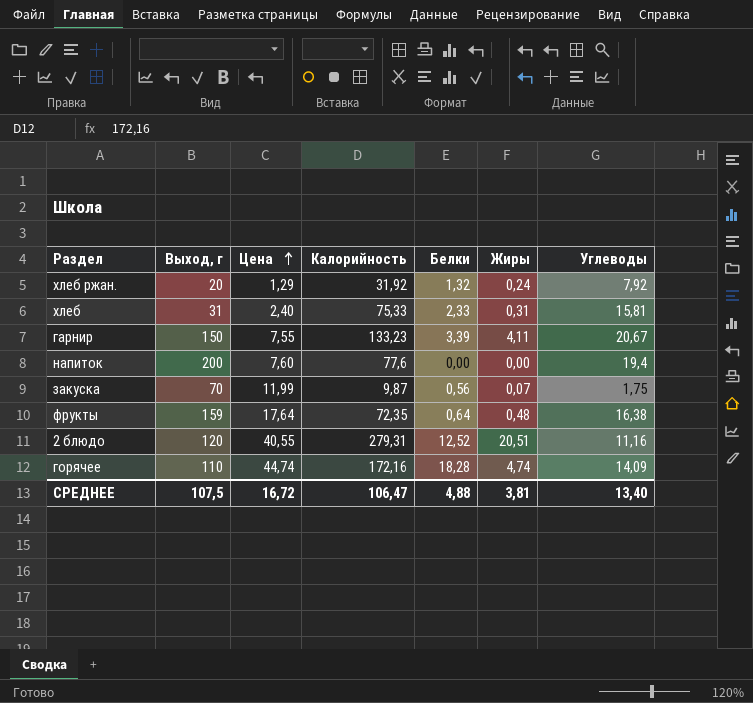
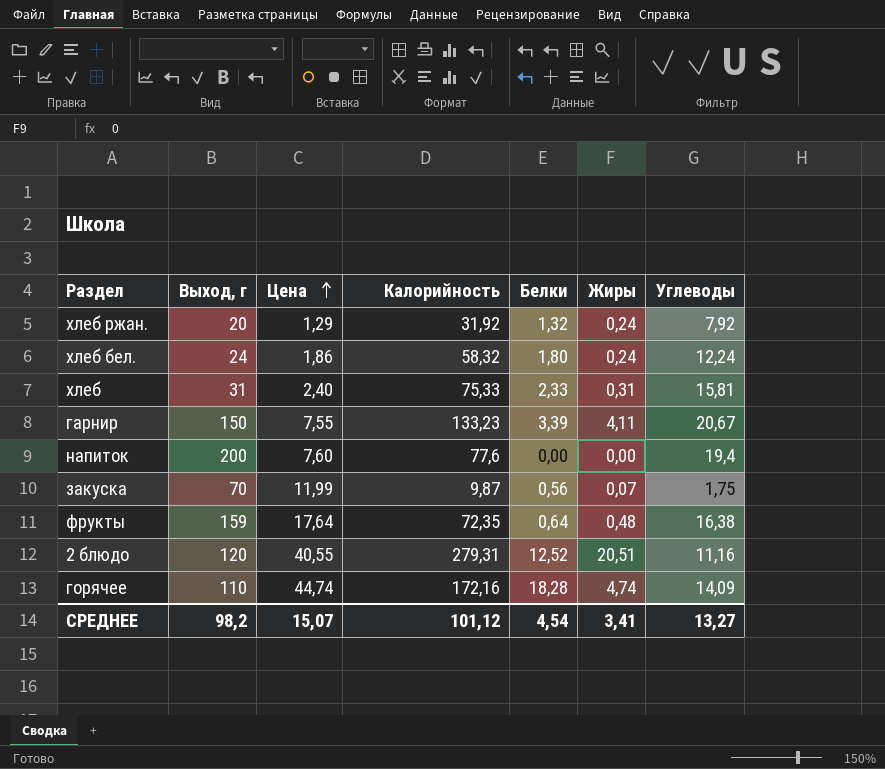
row хлеб бел.: none -> 24 | 1,86 | 58,32 | 1,80 | 0,24 | 12,24
СРЕДНЕЕ | Выход, г: 107,5 -> 98,2
СРЕДНЕЕ | Цена: 16,72 -> 15,07
СРЕДНЕЕ | Калорийность: 106,47 -> 101,12
СРЕДНЕЕ | Белки: 4,88 -> 4,54
СРЕДНЕЕ | Жиры: 3,81 -> 3,41
СРЕДНЕЕ | Углеводы: 13,40 -> 13,27

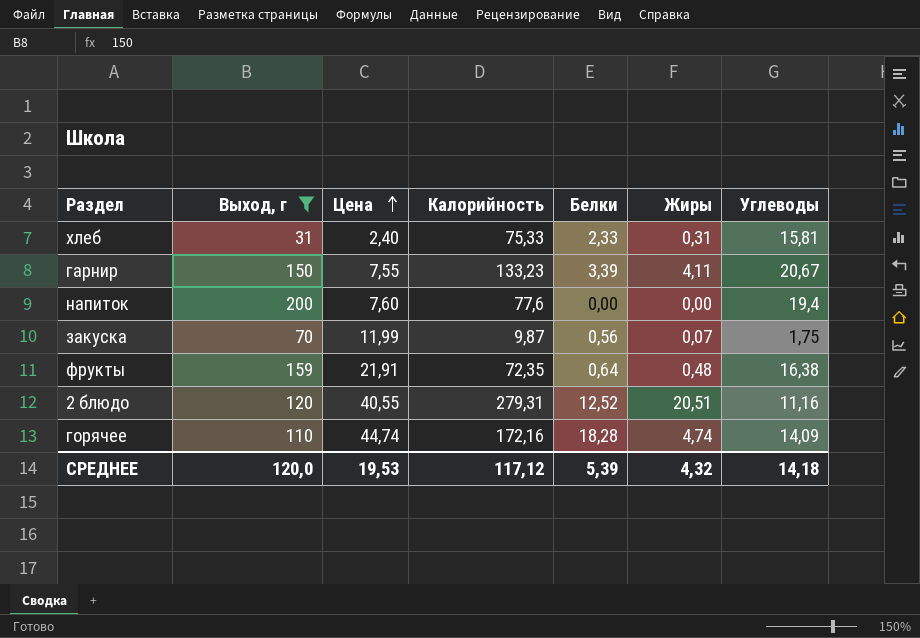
filter: none -> Выход, г >= 31
фрукты | Цена: 17,64 -> 21,91
СРЕДНЕЕ | Выход, г: 98,2 -> 120,0
СРЕДНЕЕ | Цена: 15,07 -> 19,53
СРЕДНЕЕ | Калорийность: 101,12 -> 117,12
СРЕДНЕЕ | Белки: 4,54 -> 5,39
СРЕДНЕЕ | Жиры: 3,41 -> 4,32
СРЕДНЕЕ | Углеводы: 13,27 -> 14,18

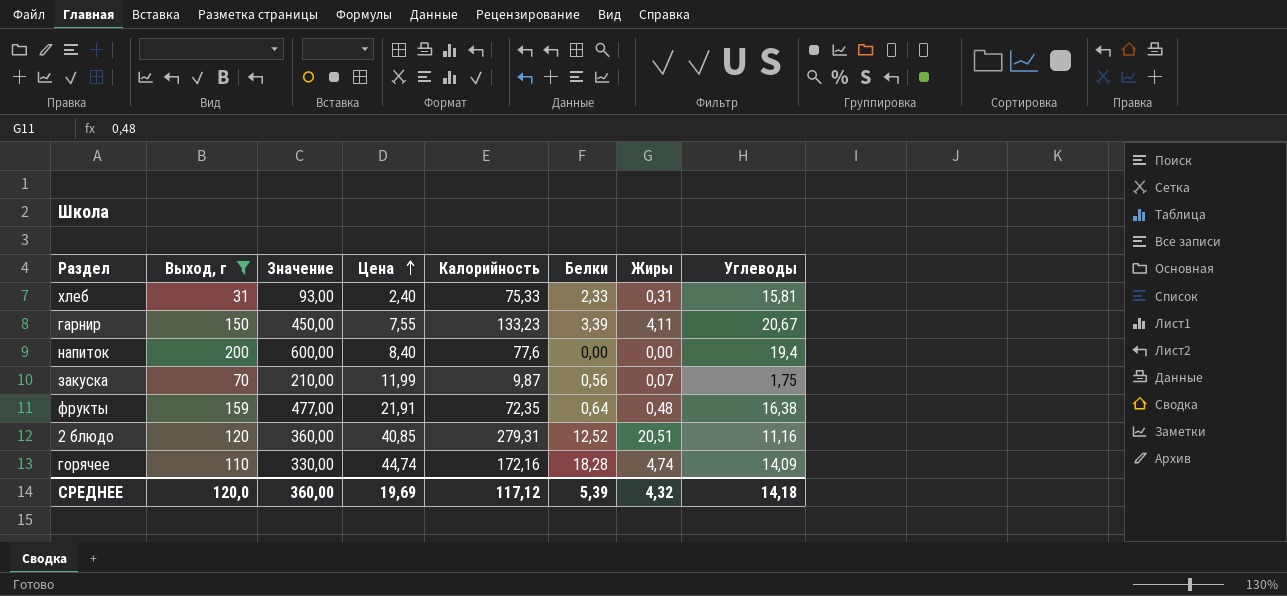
column Значение | formula: none -> [Выход, г] * 3
напиток | Цена: 7,60 -> 8,40
2 блюдо | Цена: 40,55 -> 40,85
СРЕДНЕЕ | Цена: 19,53 -> 19,69

